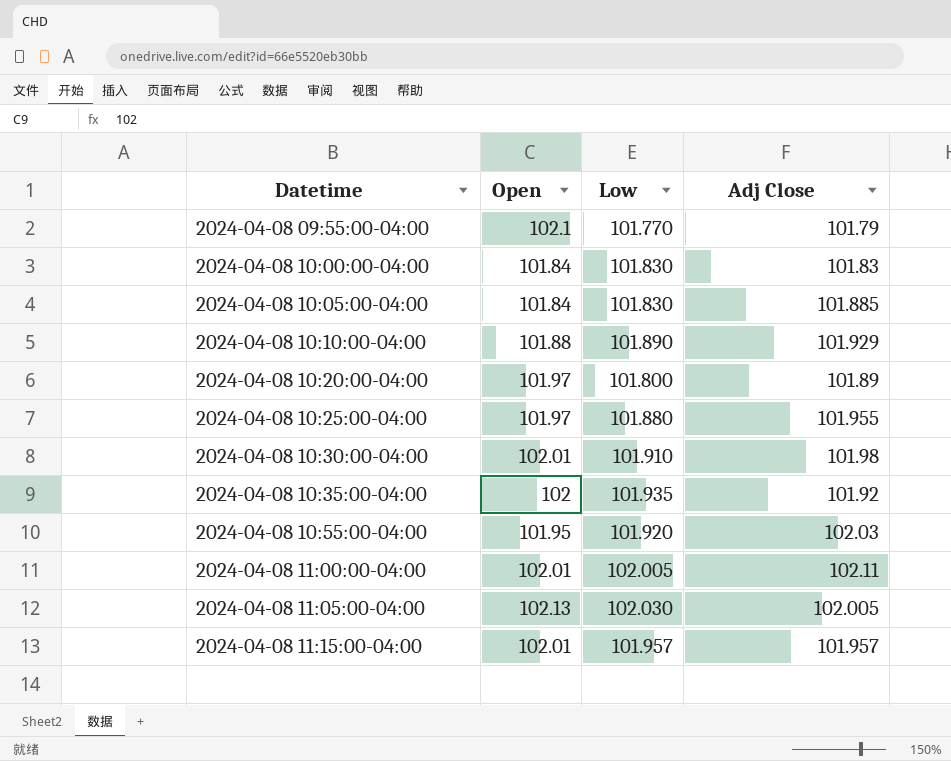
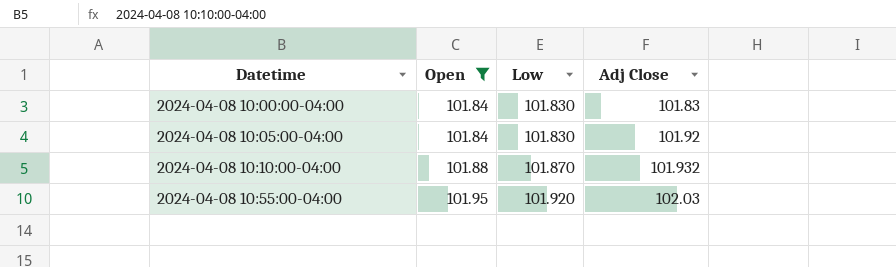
filter: none -> Open <= 101.95
2024-04-08 10:05:00-04:00 | Adj Close: 101.885 -> 101.92
2024-04-08 10:10:00-04:00 | Low: 101.890 -> 101.870
2024-04-08 10:10:00-04:00 | Adj Close: 101.929 -> 101.932

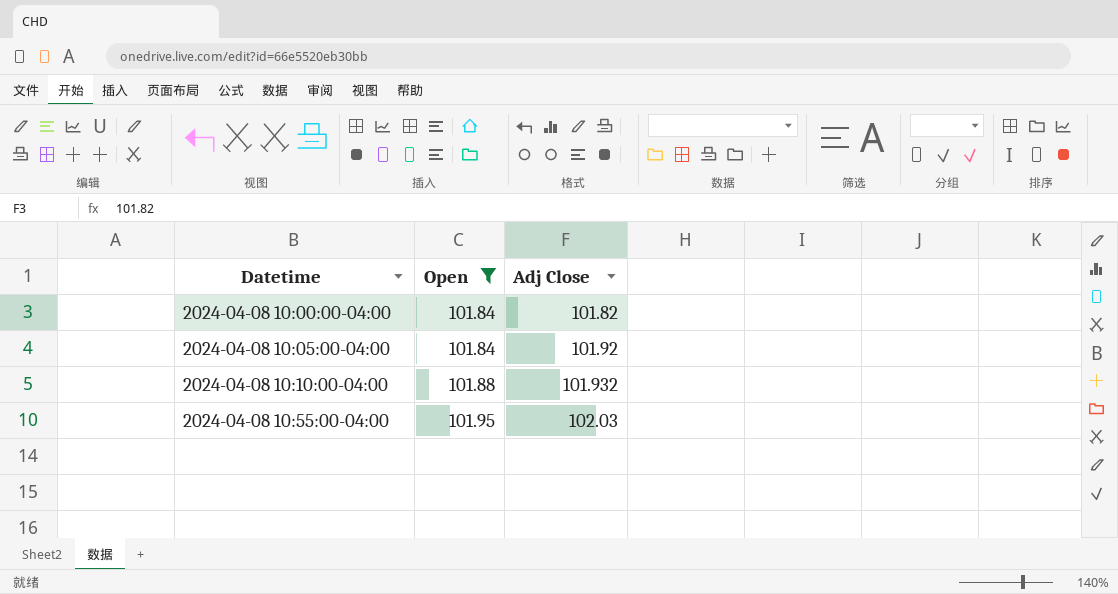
column Low | position: 3 -> none
2024-04-08 10:00:00-04:00 | Adj Close: 101.83 -> 101.82

